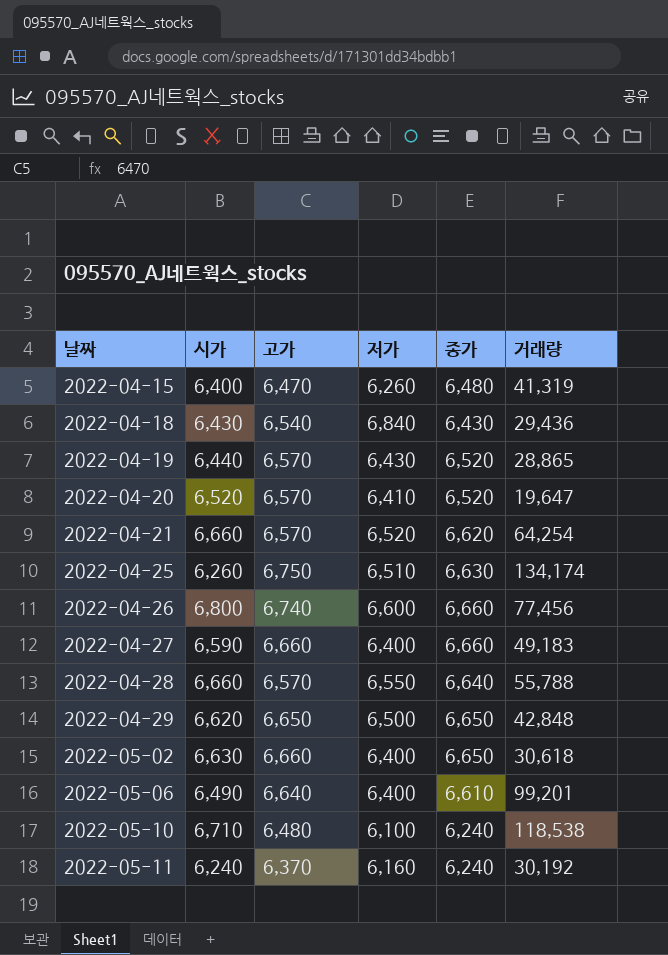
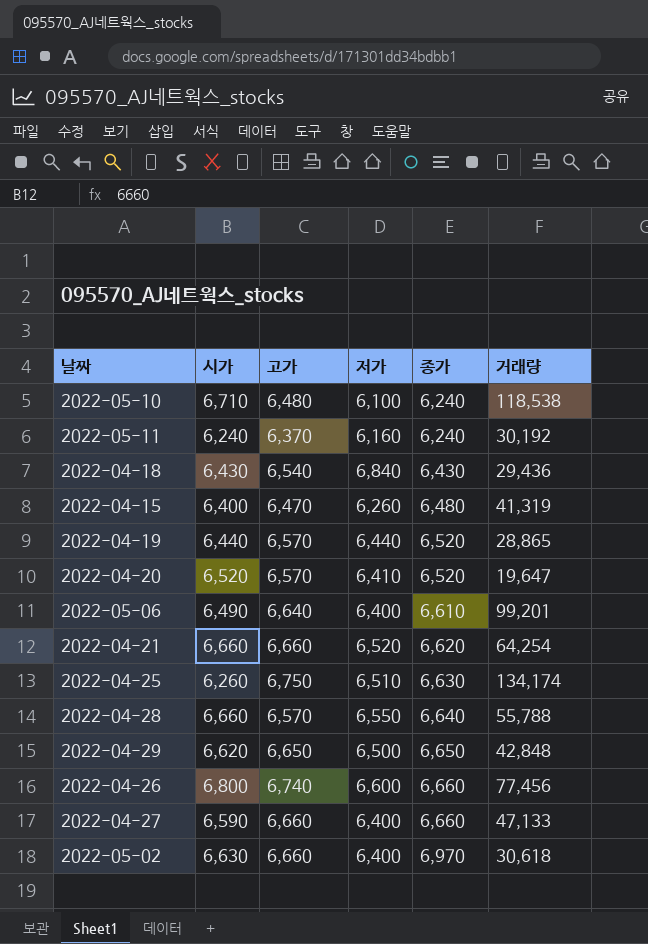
row order: 날짜 ascending -> 종가 ascending
2022-04-19 | 저가: 6,430 -> 6,440
2022-04-21 | 고가: 6,570 -> 6,660
2022-04-27 | 거래량: 49,183 -> 47,133
2022-05-02 | 종가: 6,650 -> 6,970

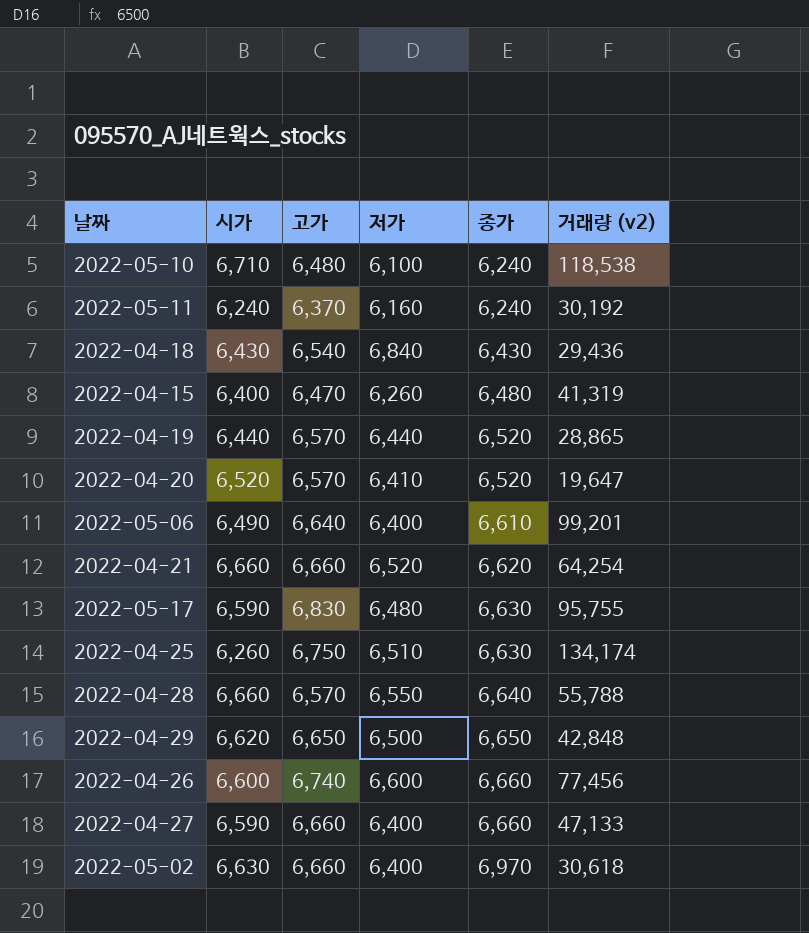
column name: 거래량 -> 거래량 (v2)
row 2022-05-17: none -> 6,590 | 6,830 | 6,480 | 6,630 | 95,755
2022-04-26 | 시가: 6,800 -> 6,600

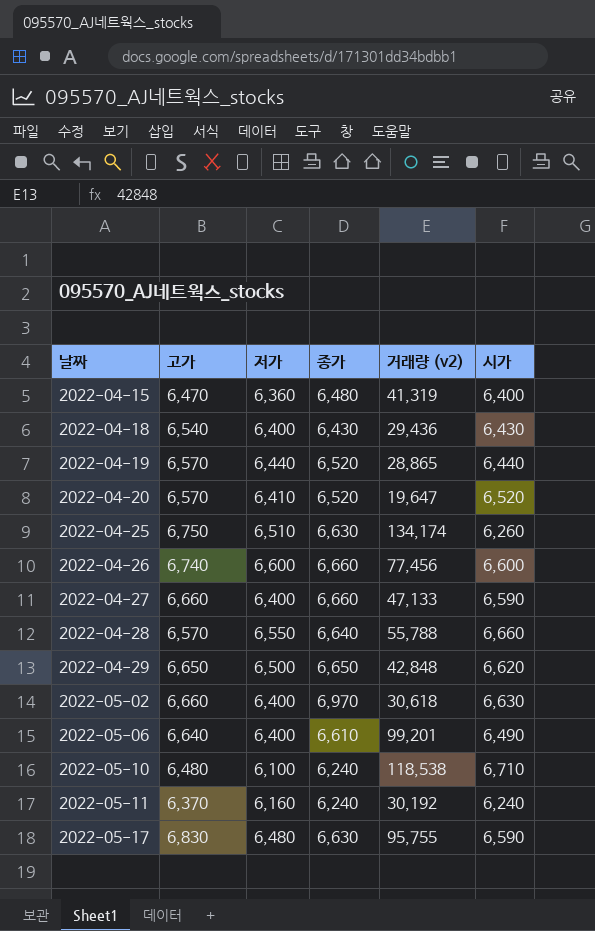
row order: 종가 ascending -> 날짜 ascending
column 시가 | position: 2 -> 6
row 2022-04-21: 6,660 | 6,660 | 6,520 | 6,620 | 64,254 -> none
2022-04-15 | 저가: 6,260 -> 6,360
2022-04-18 | 저가: 6,840 -> 6,400

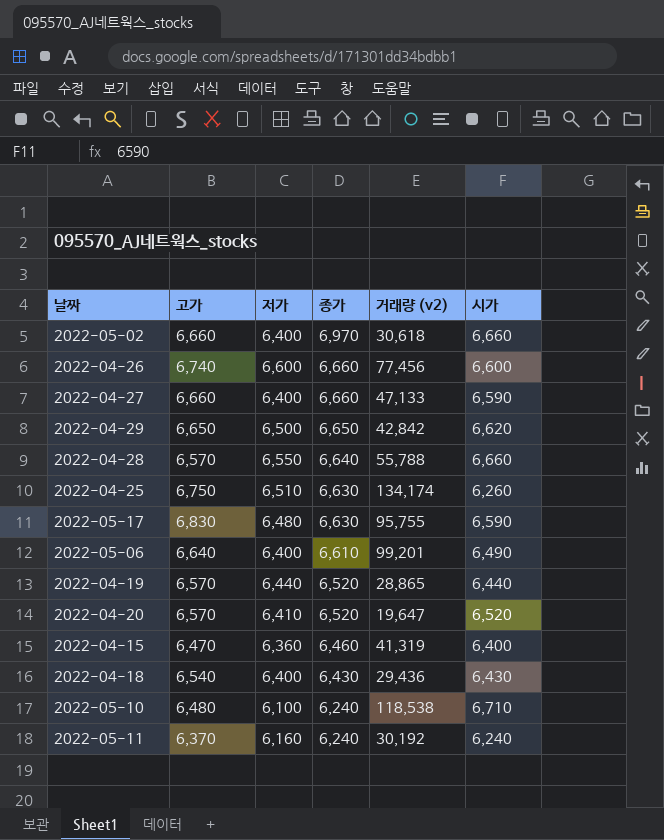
row order: 날짜 ascending -> 종가 descending
2022-05-02 | 시가: 6,630 -> 6,660
2022-04-29 | 거래량 (v2): 42,848 -> 42,842
2022-04-15 | 종가: 6,480 -> 6,460

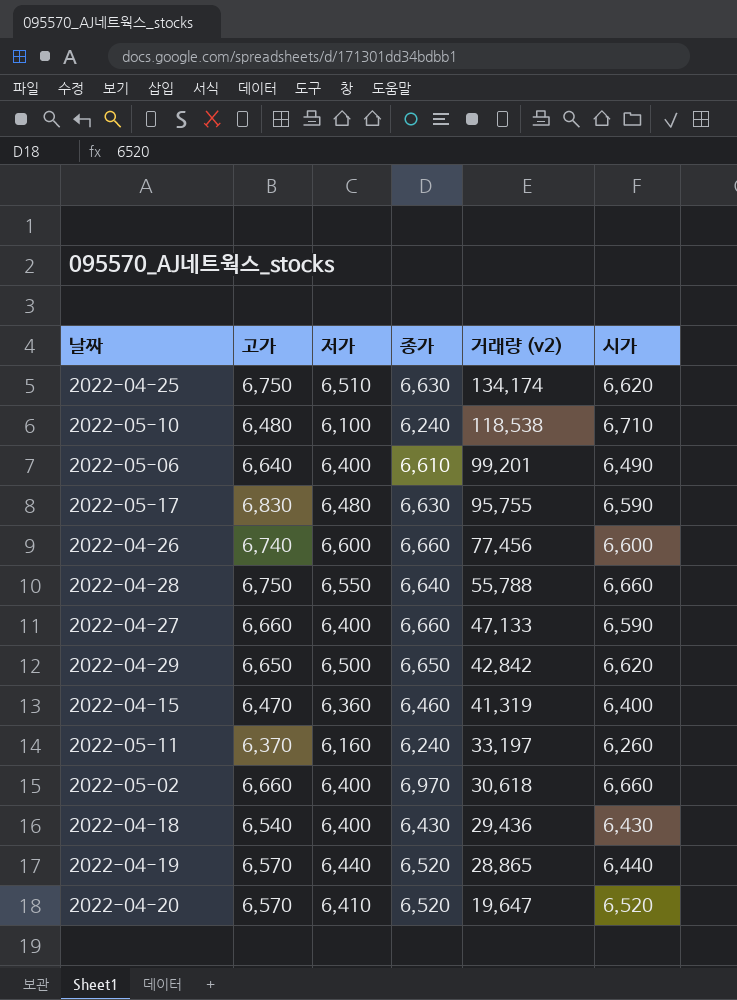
row order: 종가 descending -> 거래량 (v2) descending
2022-04-25 | 시가: 6,260 -> 6,620
2022-04-28 | 고가: 6,570 -> 6,750
2022-05-11 | 거래량 (v2): 30,192 -> 33,197
2022-05-11 | 시가: 6,240 -> 6,260

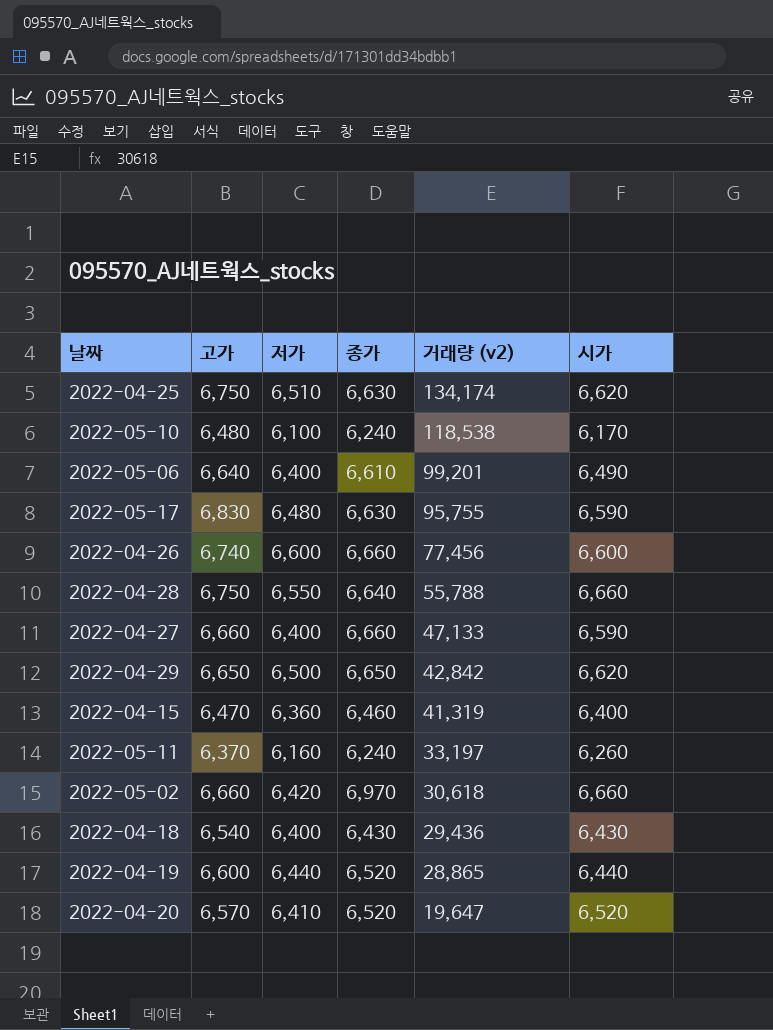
2022-05-10 | 시가: 6,710 -> 6,170
2022-05-02 | 저가: 6,400 -> 6,420
2022-04-19 | 고가: 6,570 -> 6,600

